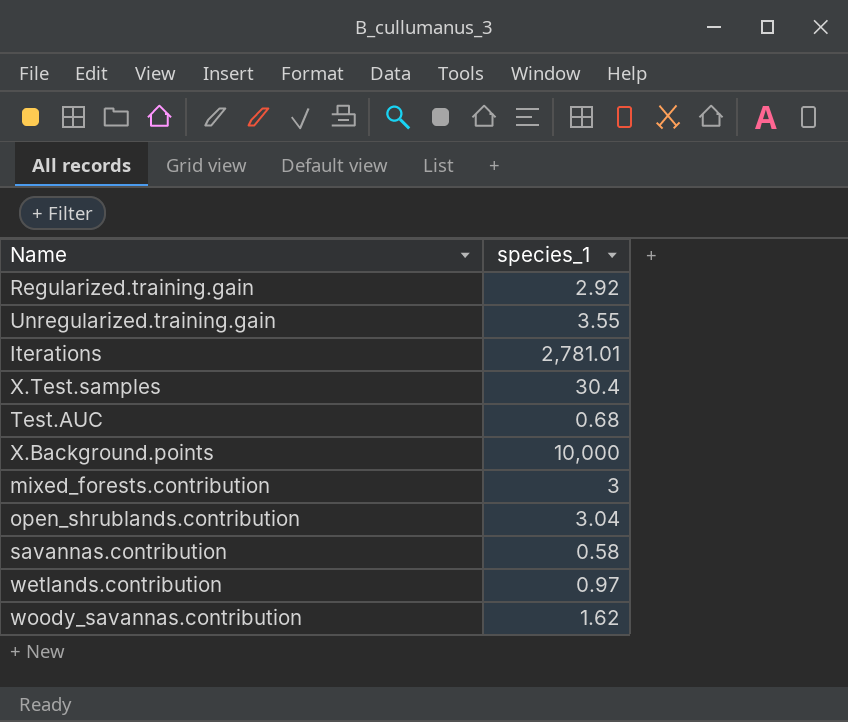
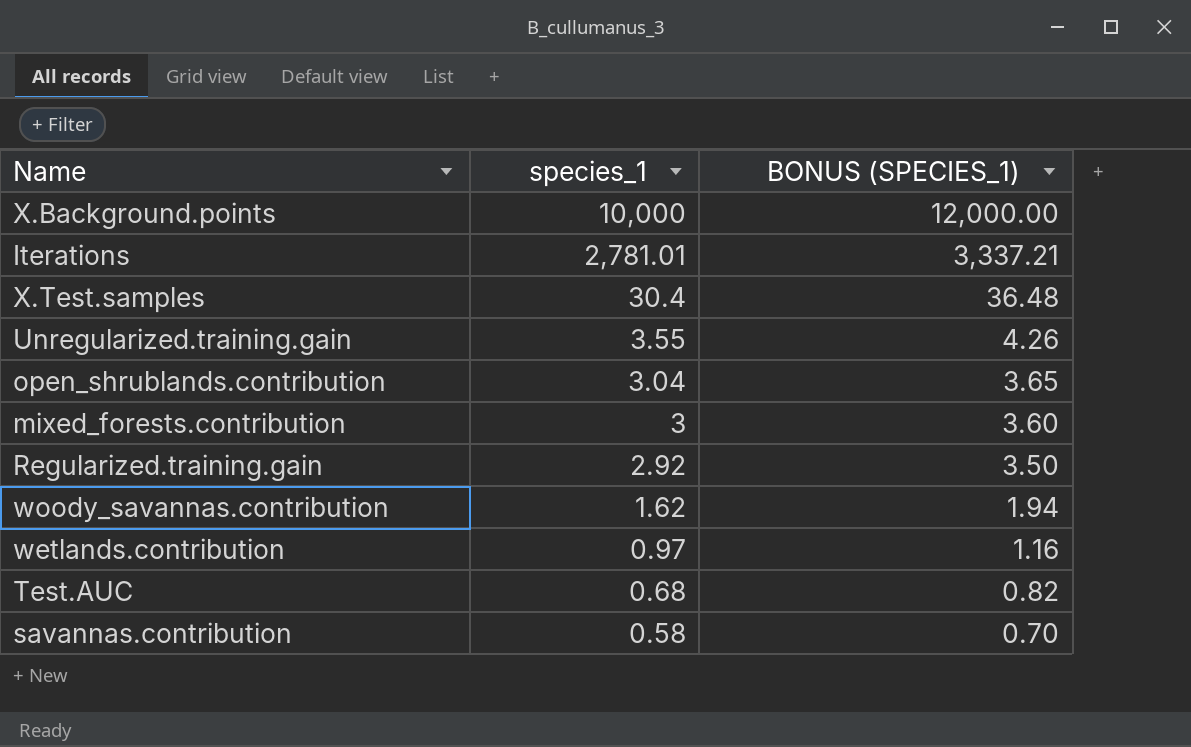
row order: none -> species_1 descending
column BONUS (SPECIES_1) | formula: none -> [species_1] * 1.2

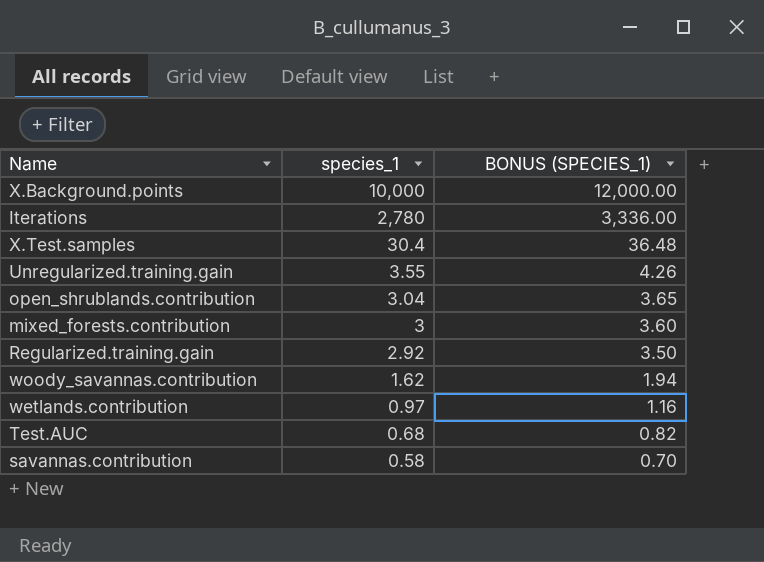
Iterations | species_1: 2,781.01 -> 2,780
Iterations | BONUS (SPECIES_1): 3,337.21 -> 3,336.00

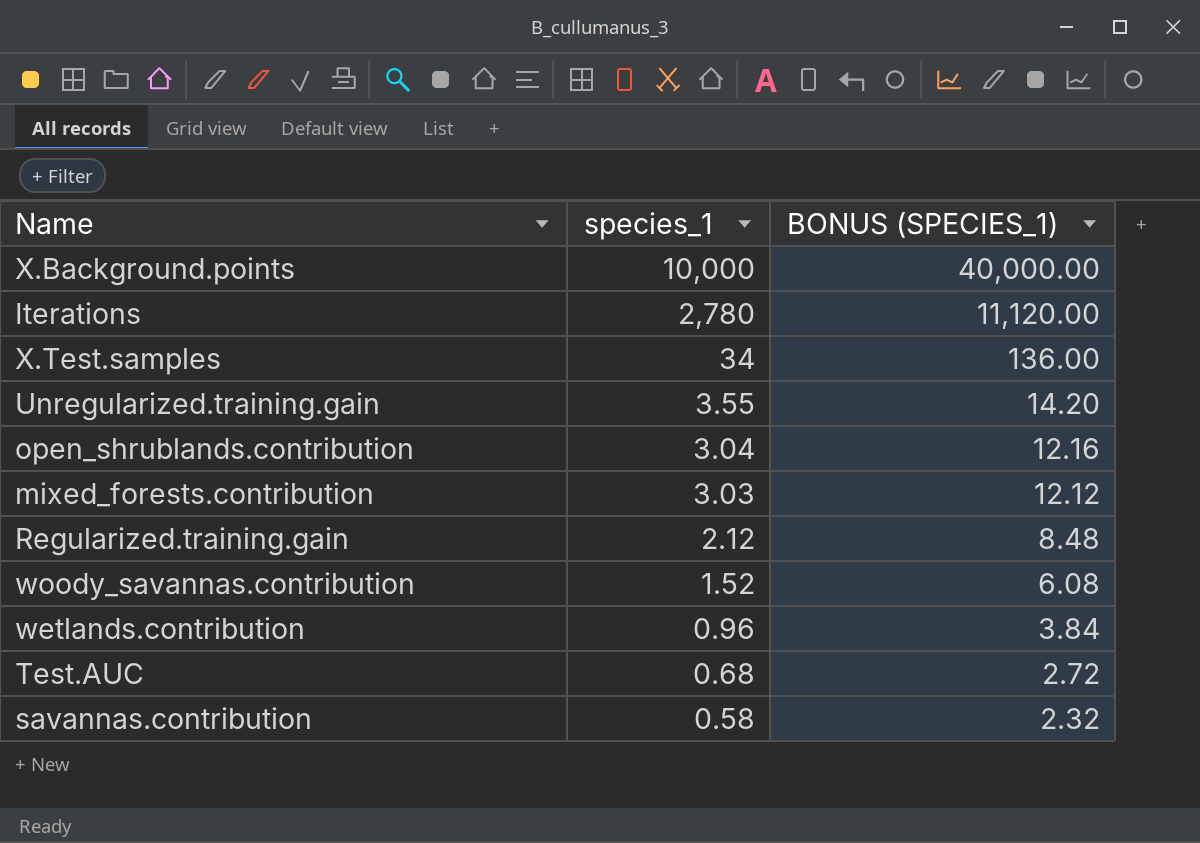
column BONUS (SPECIES_1) | formula: [species_1] * 1.2 -> [species_1] * 4
X.Test.samples | species_1: 30.4 -> 34
mixed_forests.contribution | species_1: 3 -> 3.03
Regularized.training.gain | species_1: 2.92 -> 2.12
woody_savannas.contribution | species_1: 1.62 -> 1.52
wetlands.contribution | species_1: 0.97 -> 0.96

